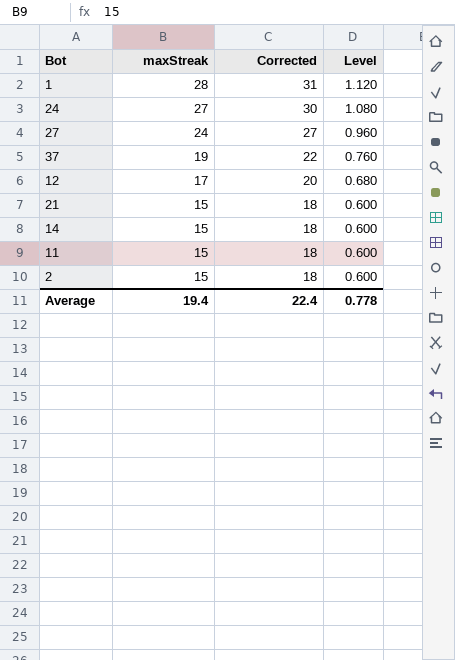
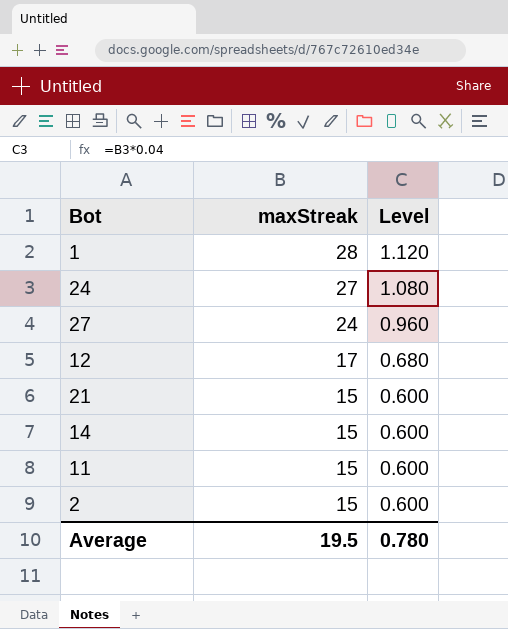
column Corrected | formula: [maxStreak] + 3 -> none
row 37: 19 | 22 | 0.760 -> none
Average | maxStreak: 19.4 -> 19.5
Average | Level: 0.778 -> 0.780

